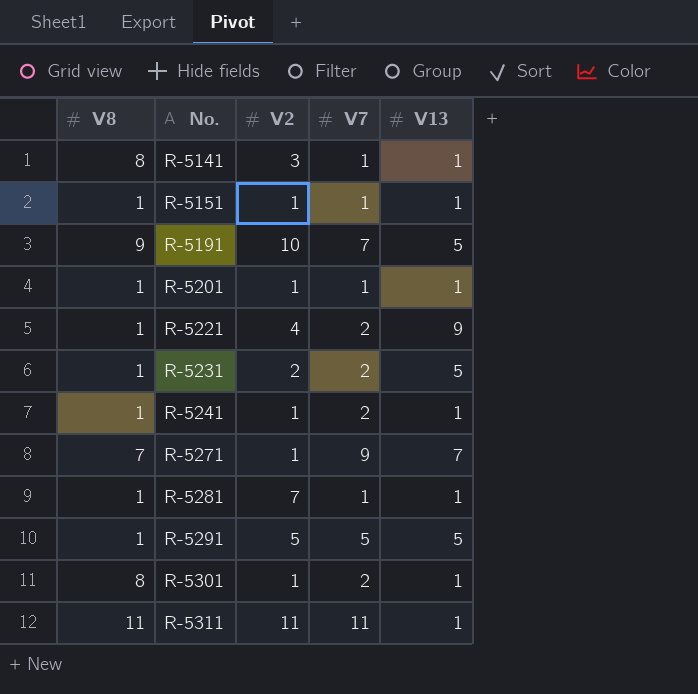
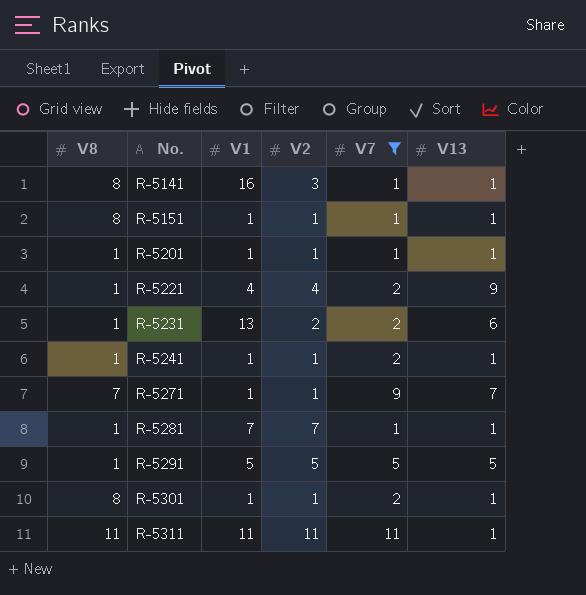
filter: none -> V7 != 7
column V1 | position: none -> 3
R-5151 | V8: 1 -> 8
R-5231 | V13: 5 -> 6

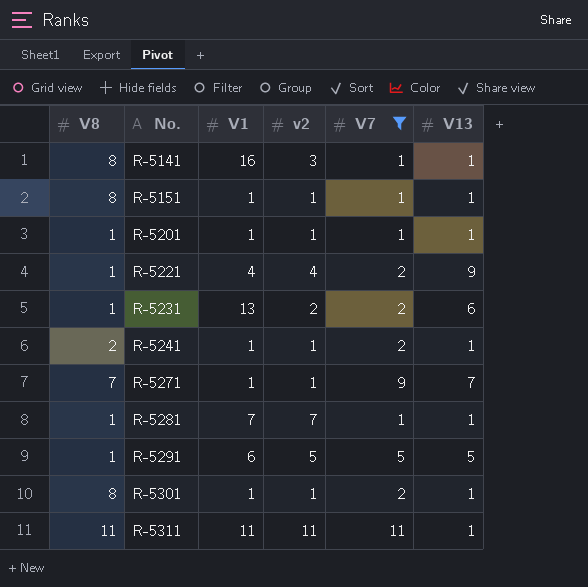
column name: V2 -> v2
R-5241 | V8: 1 -> 2
R-5291 | V1: 5 -> 6

